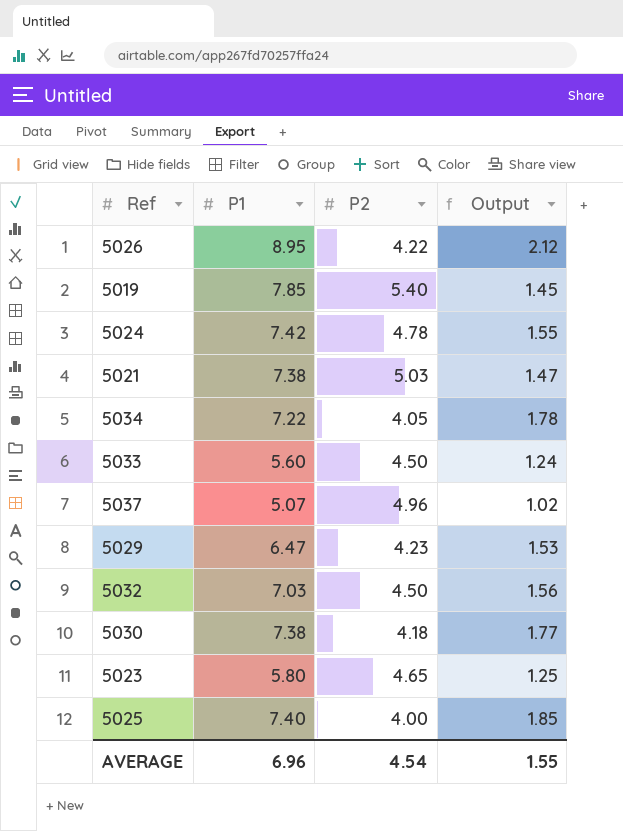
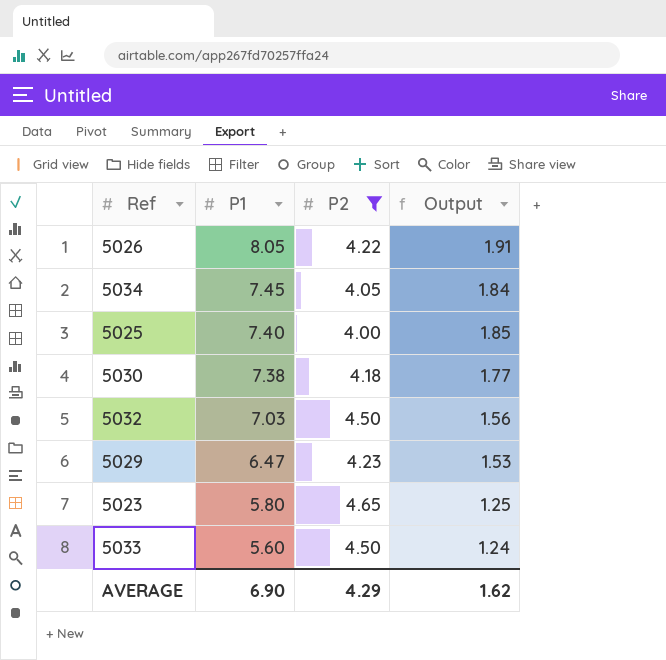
filter: none -> P2 <= 4.65
row order: none -> P1 descending
5026 | P1: 8.95 -> 8.05
5026 | Output: 2.12 -> 1.91
5034 | P1: 7.22 -> 7.45
5034 | Output: 1.78 -> 1.84
AVERAGE | P1: 6.96 -> 6.90
AVERAGE | P2: 4.54 -> 4.29
AVERAGE | Output: 1.55 -> 1.62

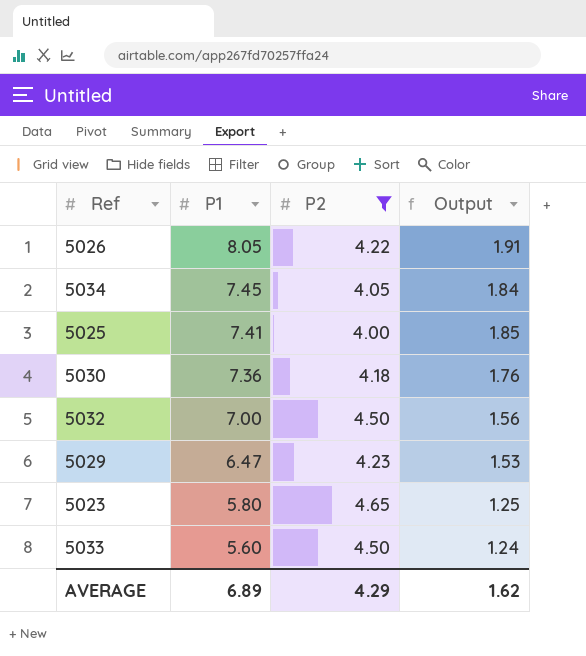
5025 | P1: 7.40 -> 7.41
5030 | P1: 7.38 -> 7.36
5030 | Output: 1.77 -> 1.76
5032 | P1: 7.03 -> 7.00
AVERAGE | P1: 6.90 -> 6.89

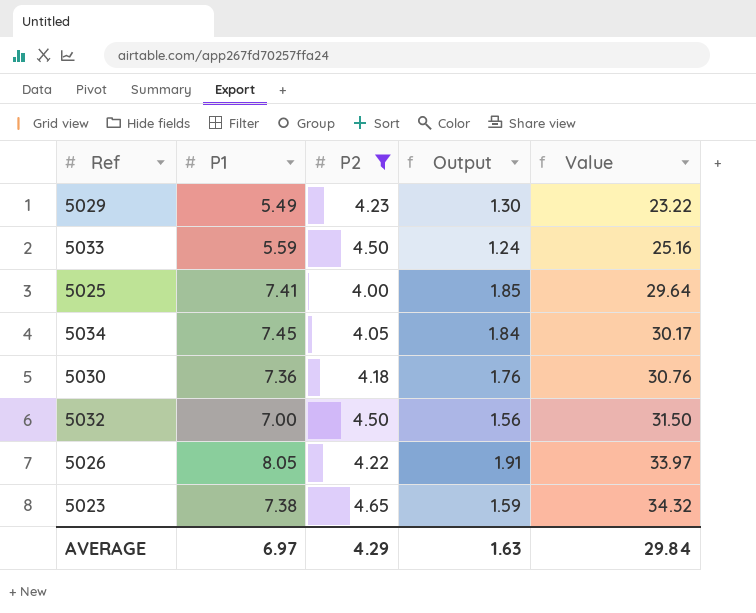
row order: P1 descending -> Value ascending
column Value | formula: none -> [P1] * [P2]
5029 | P1: 6.47 -> 5.49
5029 | Output: 1.53 -> 1.30
5033 | P1: 5.60 -> 5.59
5023 | P1: 5.80 -> 7.38
5023 | Output: 1.25 -> 1.59
AVERAGE | P1: 6.89 -> 6.97
AVERAGE | Output: 1.62 -> 1.63

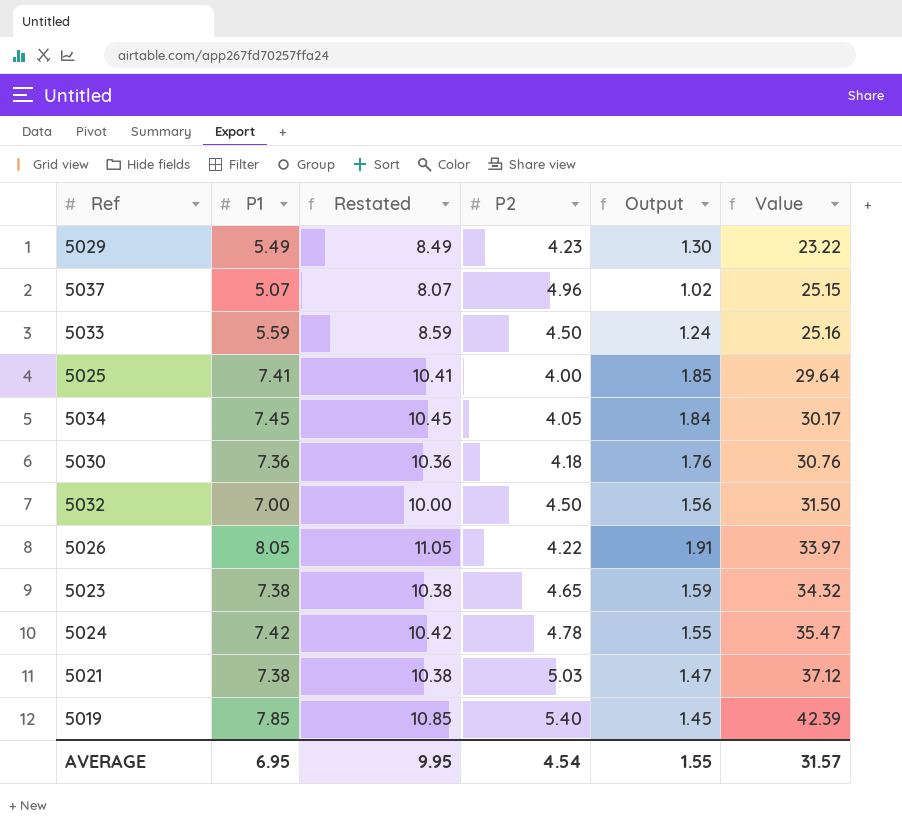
filter: P2 <= 4.65 -> none
column Restated | formula: none -> [P1] + 3
AVERAGE | P1: 6.97 -> 6.95
AVERAGE | P2: 4.29 -> 4.54
AVERAGE | Output: 1.63 -> 1.55
AVERAGE | Value: 29.84 -> 31.57

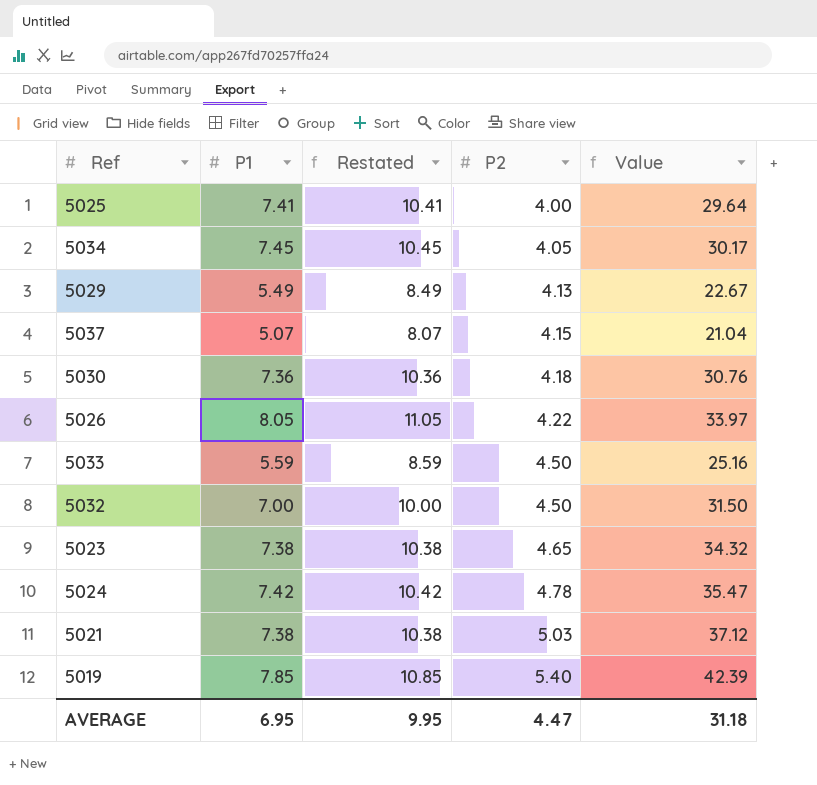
row order: Value ascending -> P2 ascending
column Output | formula: [P1] / [P2] -> none
5029 | P2: 4.23 -> 4.13
5029 | Value: 23.22 -> 22.67
5037 | P2: 4.96 -> 4.15
5037 | Value: 25.15 -> 21.04
AVERAGE | P2: 4.54 -> 4.47
AVERAGE | Value: 31.57 -> 31.18

